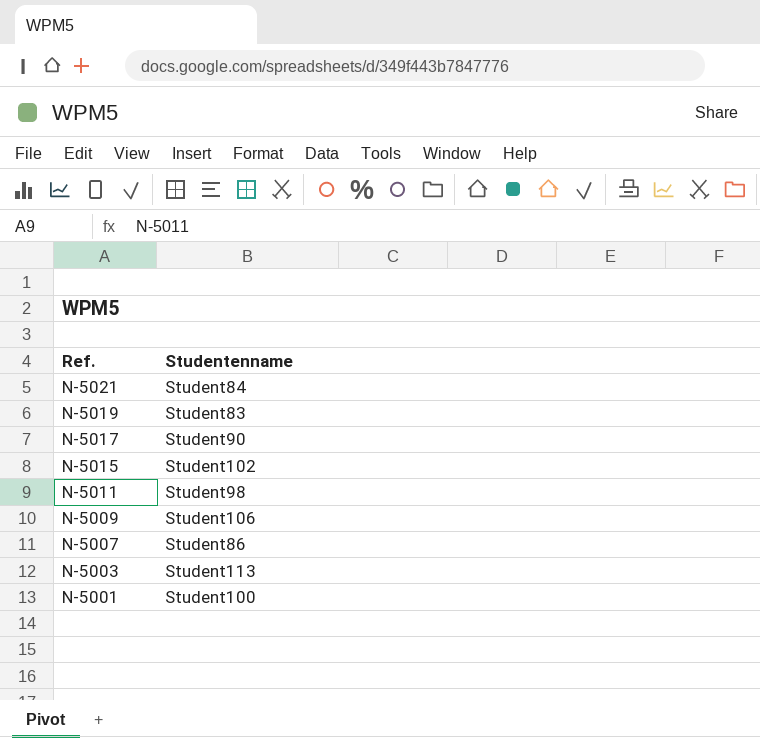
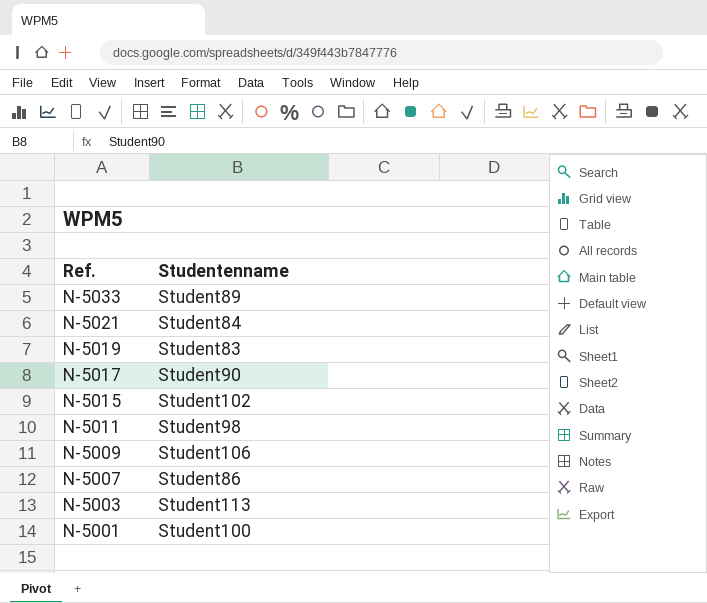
row N-5033: none -> Student89

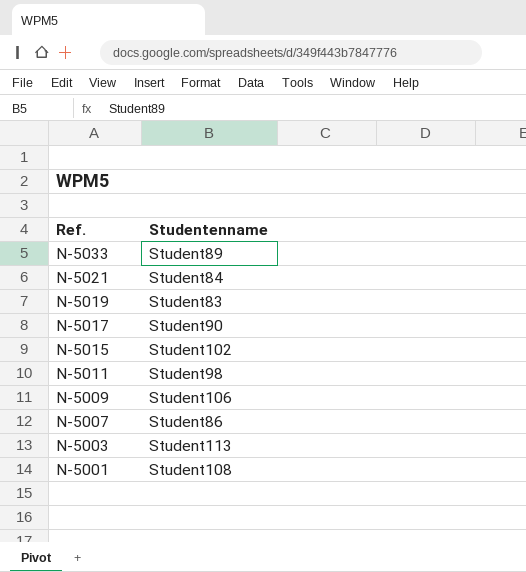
N-5001 | Studentenname: Student100 -> Student108

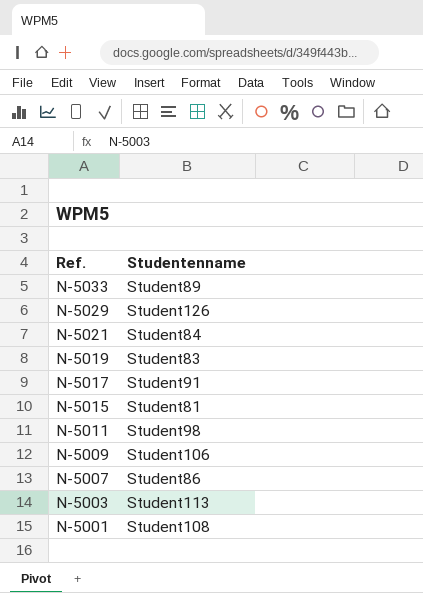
row N-5029: none -> Student126
N-5017 | Studentenname: Student90 -> Student91
N-5015 | Studentenname: Student102 -> Student81

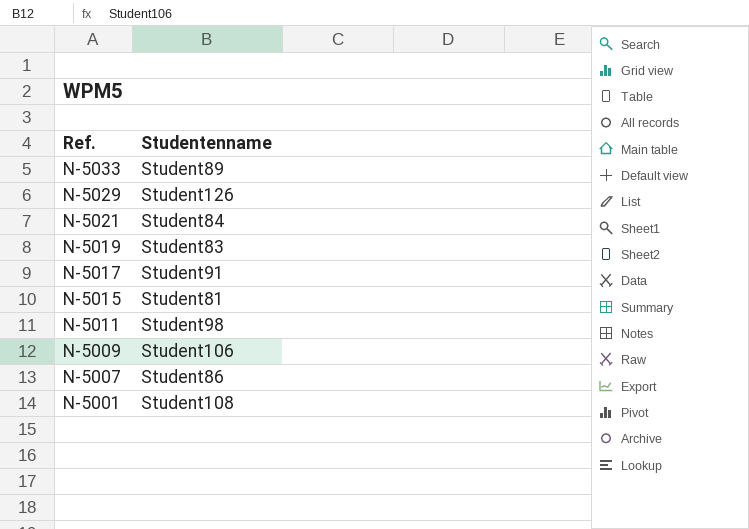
row N-5003: Student113 -> none

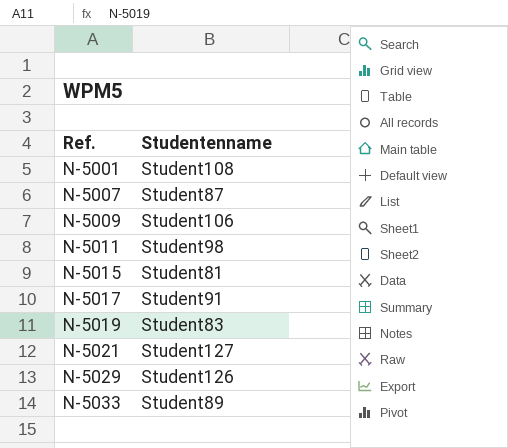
row order: Ref. descending -> Ref. ascending
N-5007 | Studentenname: Student86 -> Student87
N-5021 | Studentenname: Student84 -> Student127

